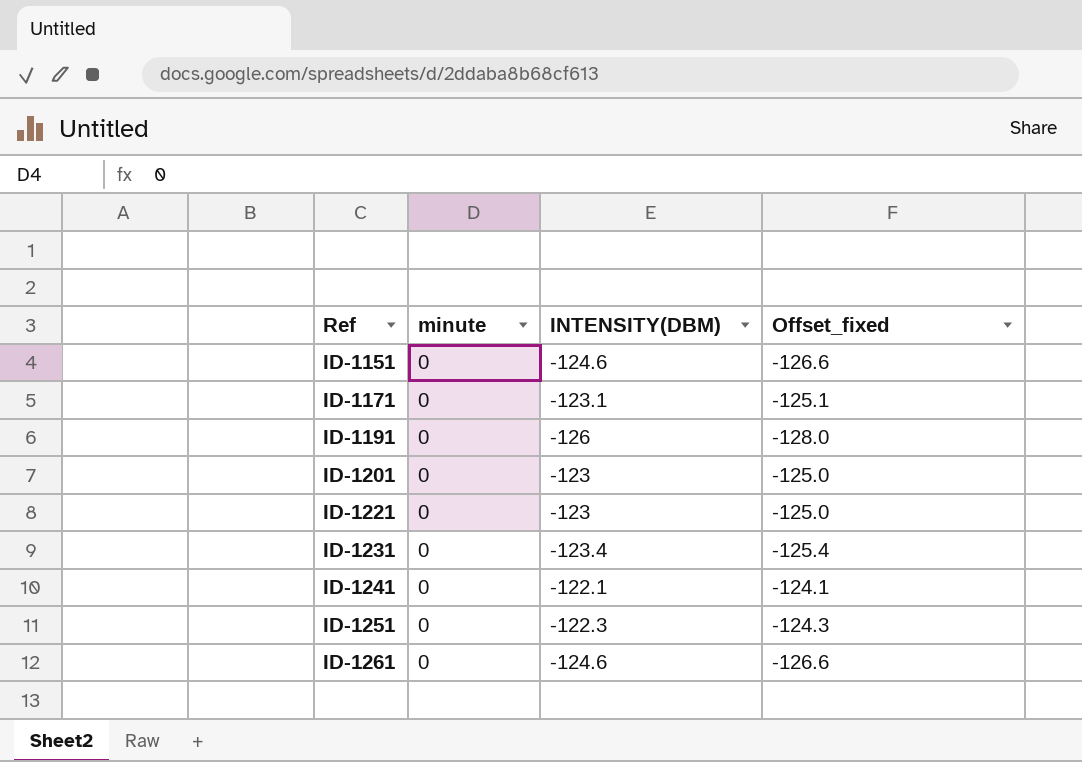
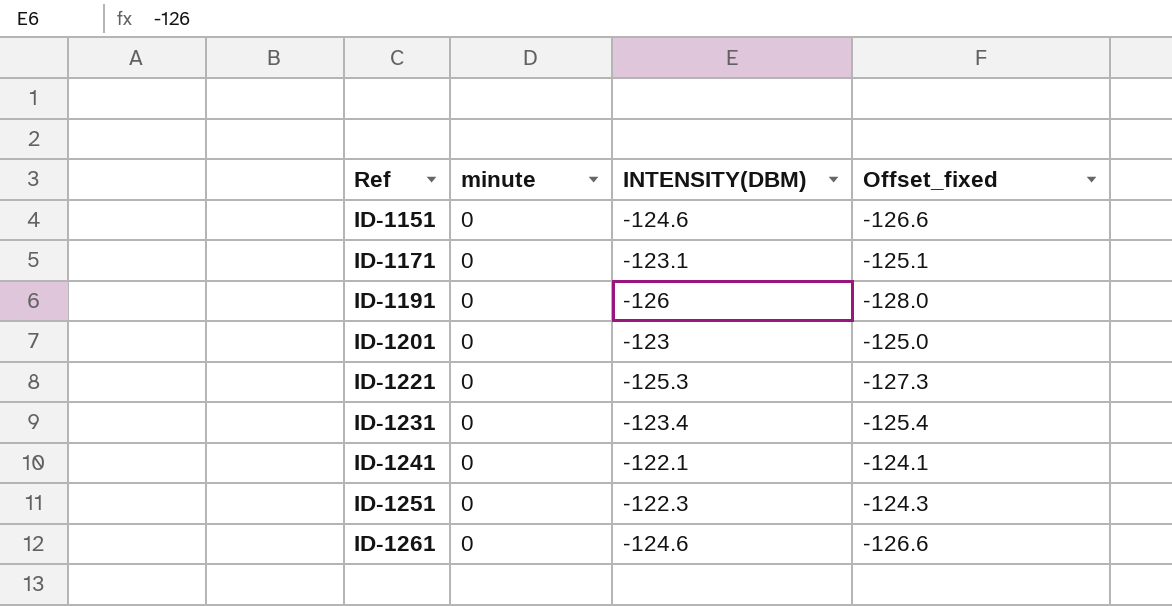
ID-1221 | INTENSITY(DBM): -123 -> -125.3
ID-1221 | Offset_fixed: -125.0 -> -127.3

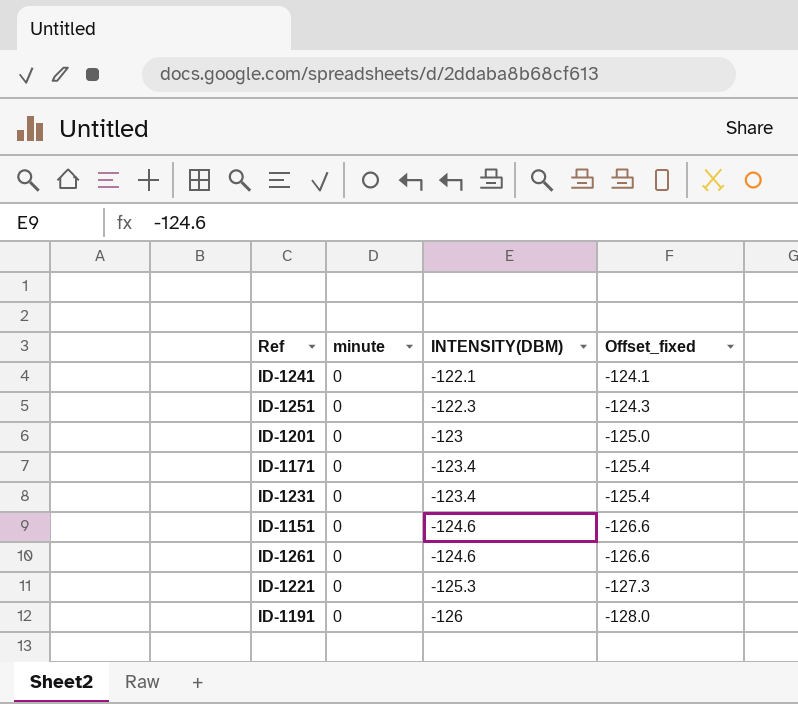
row order: Ref ascending -> INTENSITY(DBM) descending
ID-1171 | INTENSITY(DBM): -123.1 -> -123.4
ID-1171 | Offset_fixed: -125.1 -> -125.4

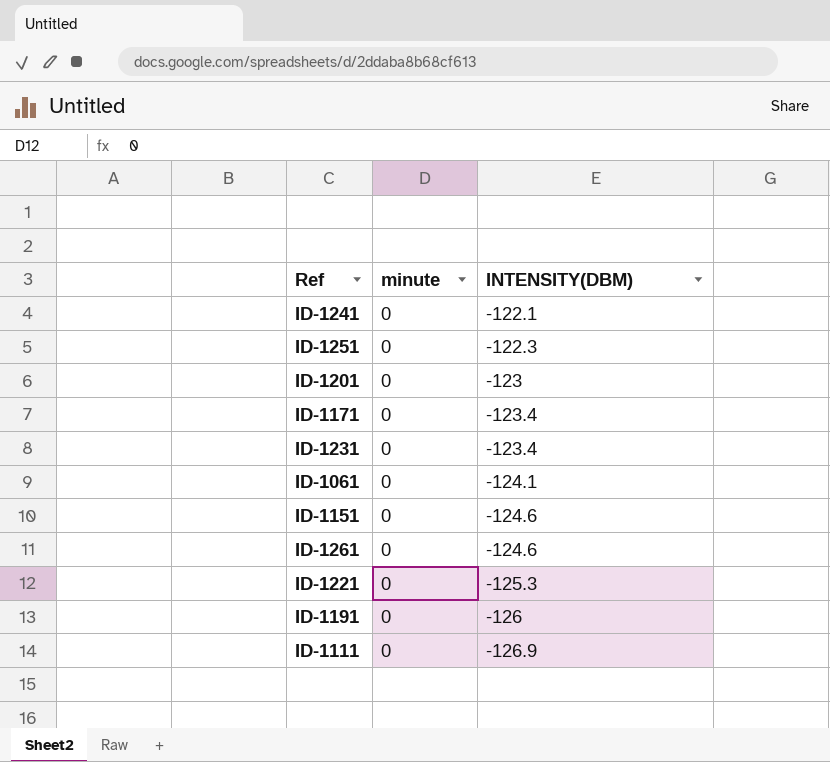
column Offset_fixed | formula: [INTENSITY(DBM)] - 2 -> none
row ID-1061: none -> 0 | -124.1
row ID-1111: none -> 0 | -126.9

